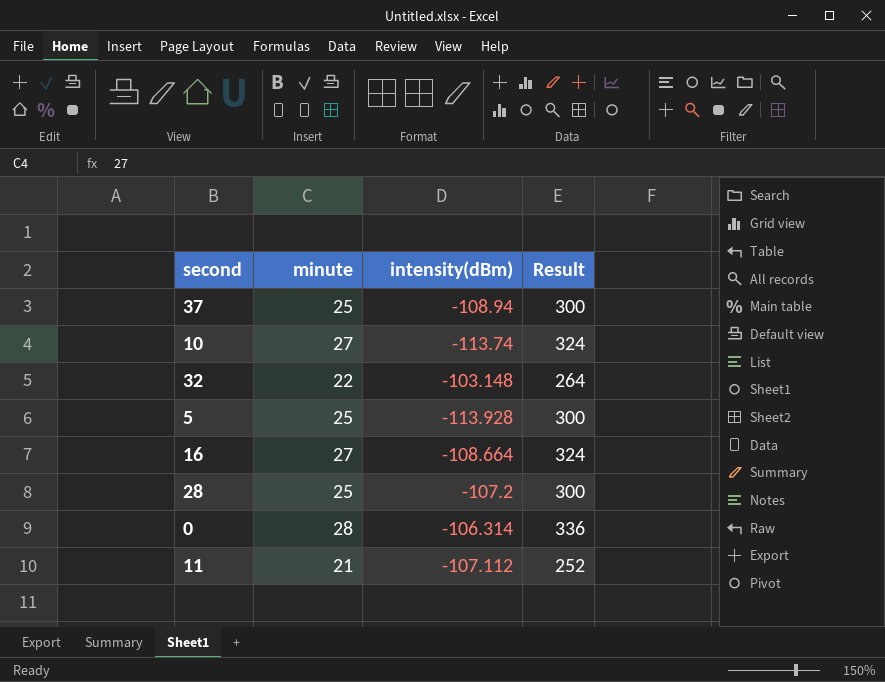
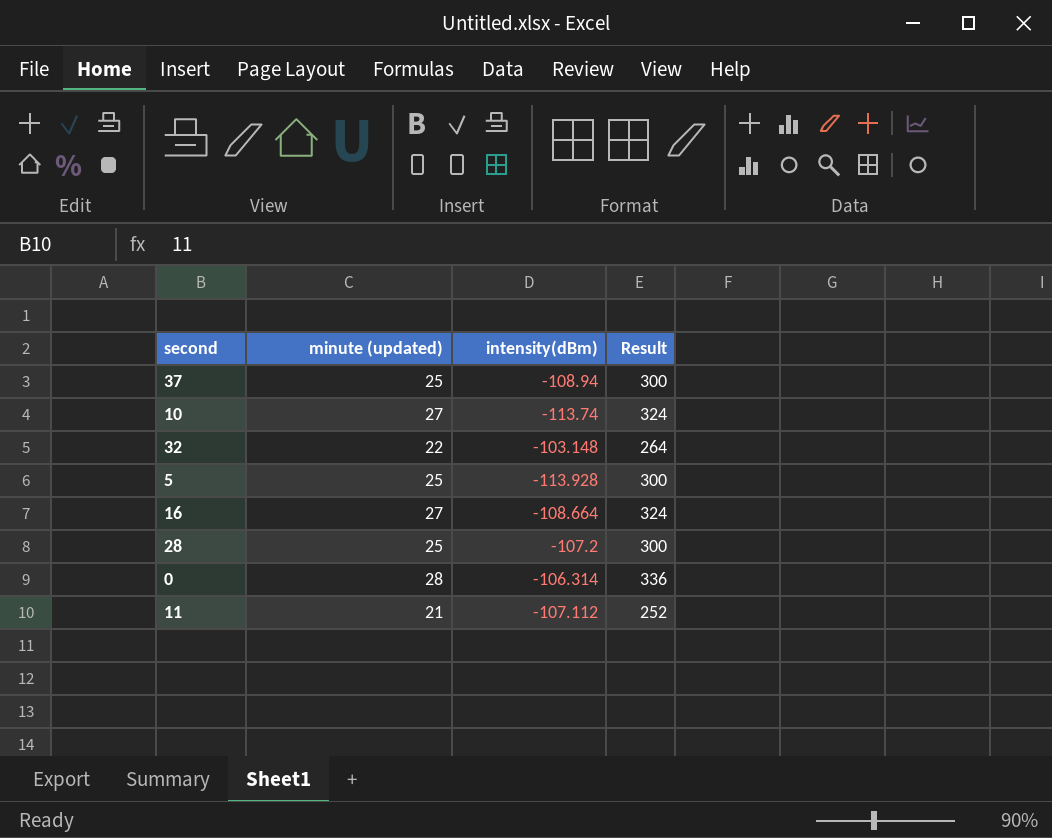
column name: minute -> minute (updated)

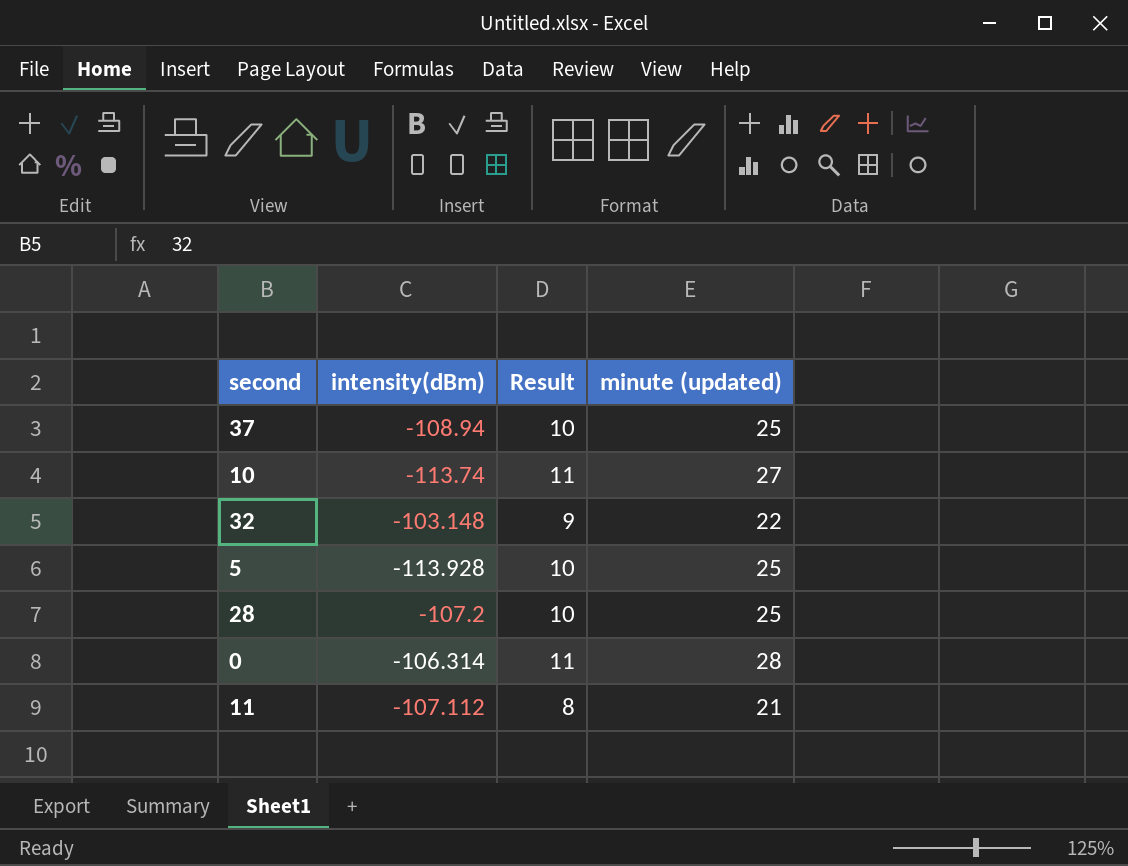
column Result | formula: [minute (updated)] * 12 -> [minute (updated)] * 0.4
column minute (updated) | position: 2 -> 4
row 16: 27 | -108.664 | 324 -> none

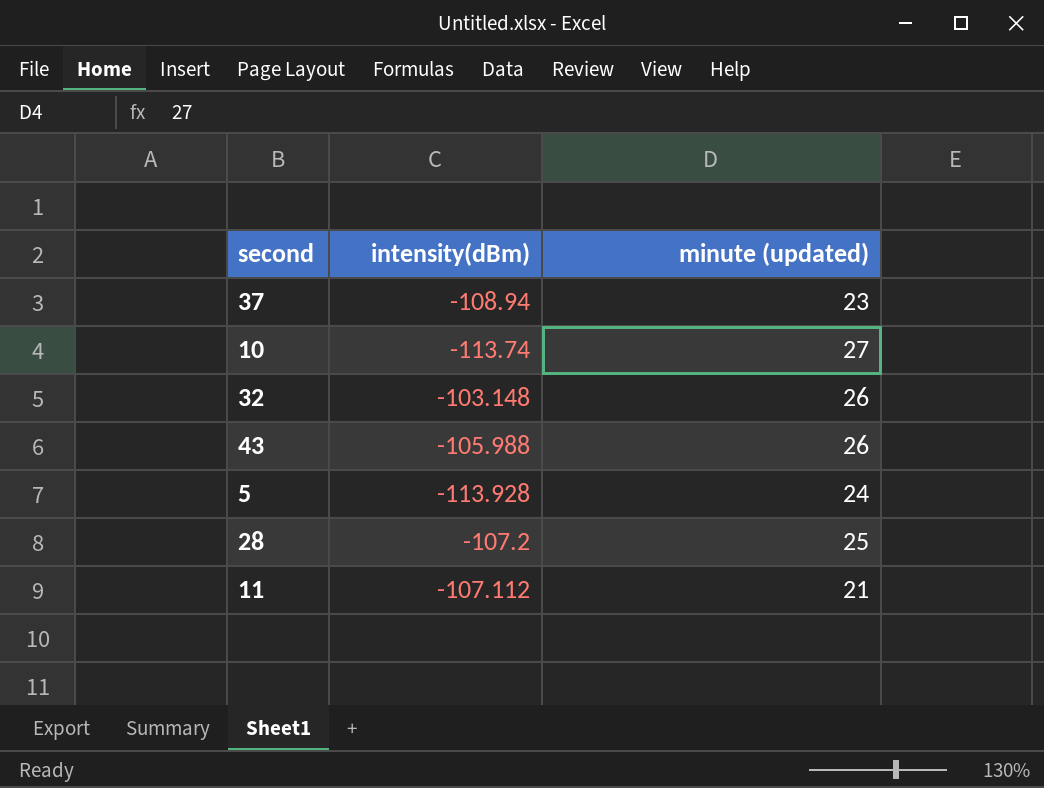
column Result | formula: [minute (updated)] * 0.4 -> none
row 0: -106.314 | 11 | 28 -> none
37 | minute (updated): 25 -> 23
32 | minute (updated): 22 -> 26
row 43: none -> -105.988 | 26
5 | minute (updated): 25 -> 24

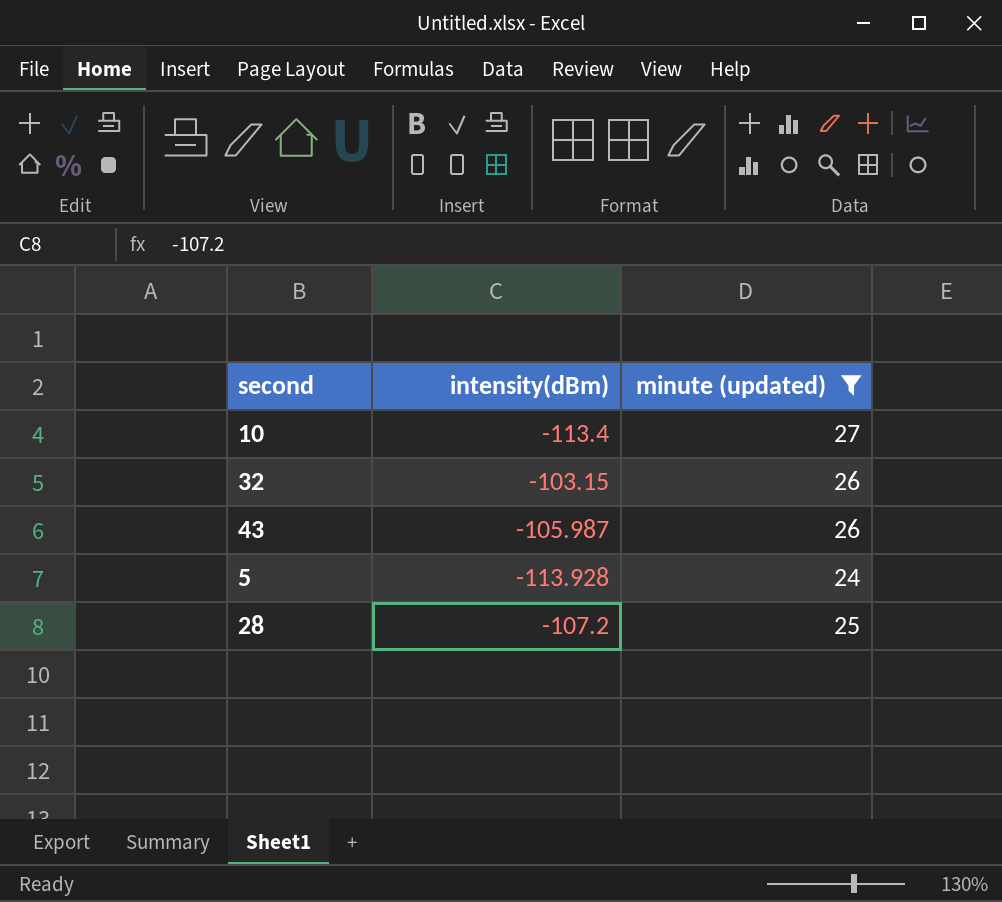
filter: none -> minute (updated) >= 24
10 | intensity(dBm): -113.74 -> -113.4
32 | intensity(dBm): -103.148 -> -103.15
43 | intensity(dBm): -105.988 -> -105.987

